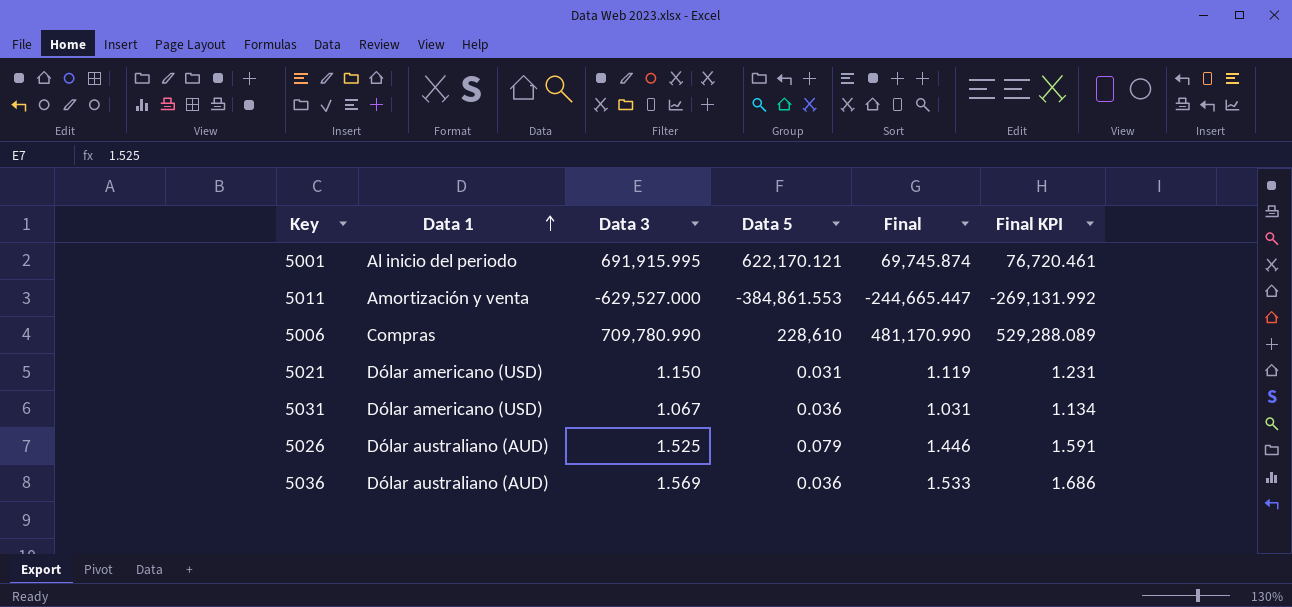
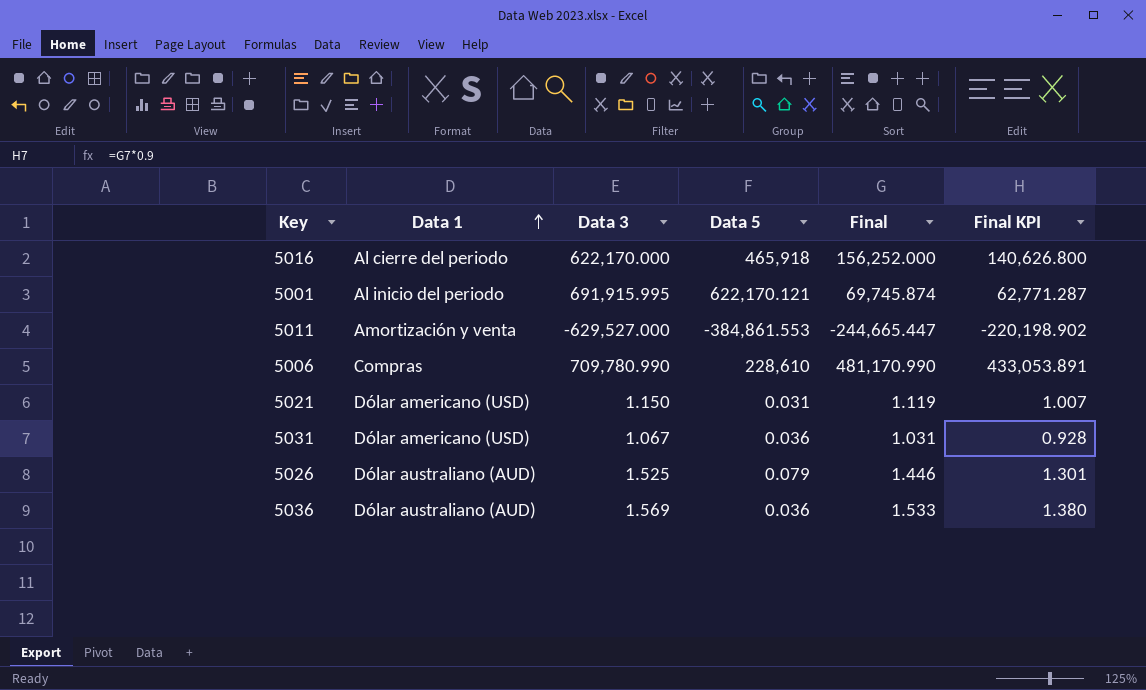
column Final KPI | formula: [Final] * 1.1 -> [Final] * 0.9
row 5016: none -> Al cierre del periodo | 622,170.000 | 465,918 | 156,252.000 | 140,626.800

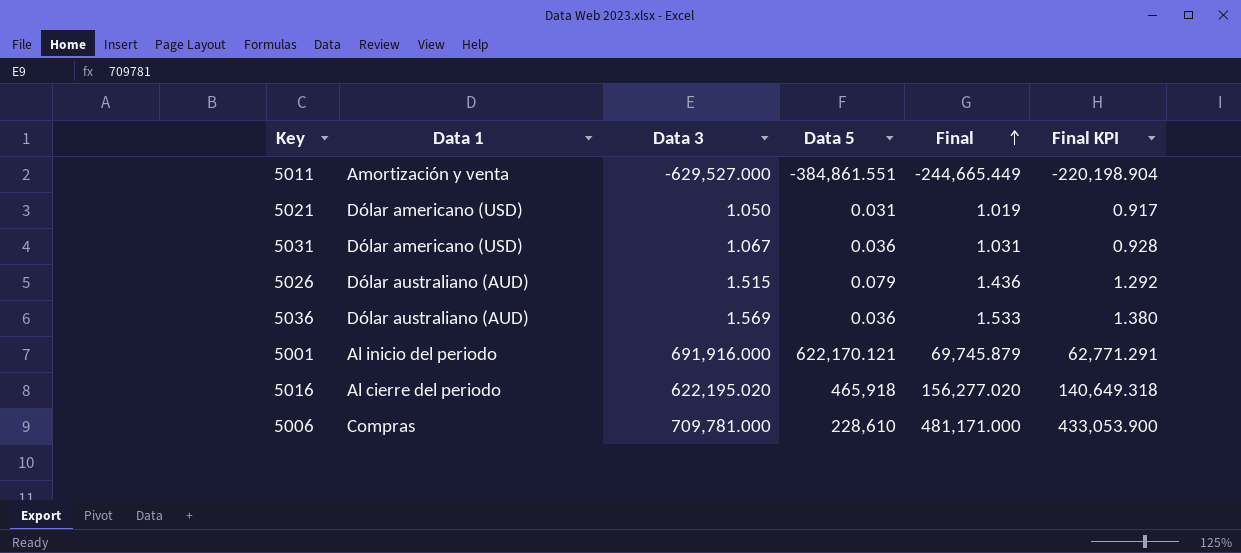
row order: Data 1 ascending -> Final ascending
5011 | Data 5: -384,861.553 -> -384,861.551
5011 | Final: -244,665.447 -> -244,665.449
5011 | Final KPI: -220,198.902 -> -220,198.904
5021 | Data 3: 1.150 -> 1.050
5021 | Final: 1.119 -> 1.019
5021 | Final KPI: 1.007 -> 0.917
5026 | Data 3: 1.525 -> 1.515
5026 | Final: 1.446 -> 1.436
5026 | Final KPI: 1.301 -> 1.292
5001 | Data 3: 691,915.995 -> 691,916.000
5001 | Final: 69,745.874 -> 69,745.879
5001 | Final KPI: 62,771.287 -> 62,771.291
5016 | Data 3: 622,170.000 -> 622,195.020
5016 | Final: 156,252.000 -> 156,277.020
5016 | Final KPI: 140,626.800 -> 140,649.318
5006 | Data 3: 709,780.990 -> 709,781.000
5006 | Final: 481,170.990 -> 481,171.000
5006 | Final KPI: 433,053.891 -> 433,053.900

